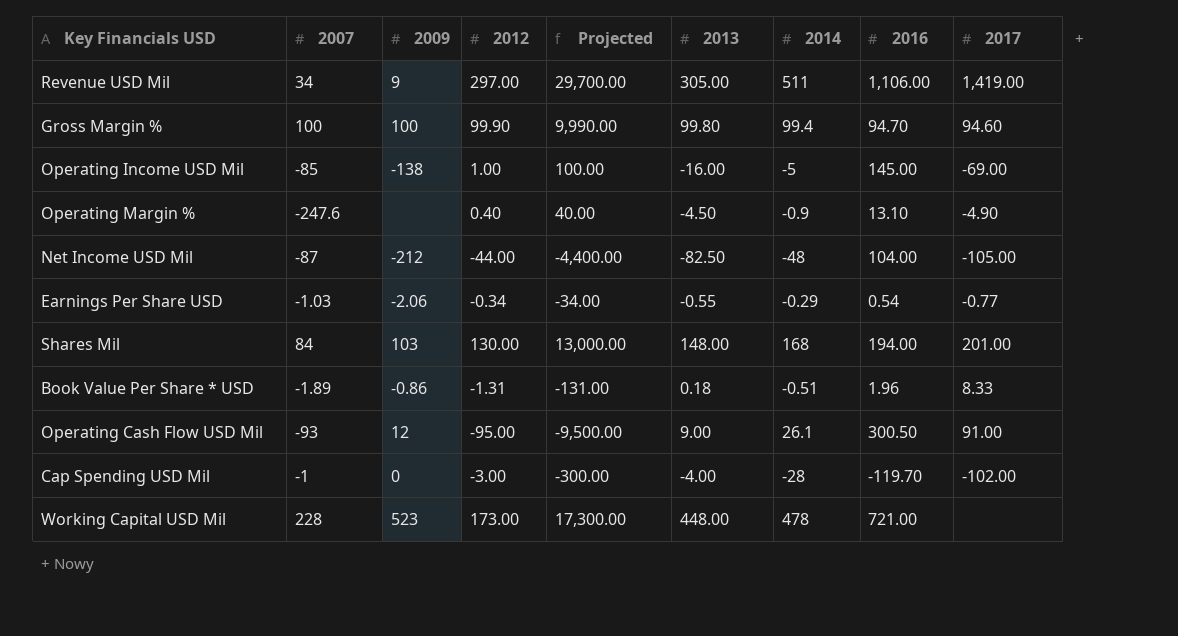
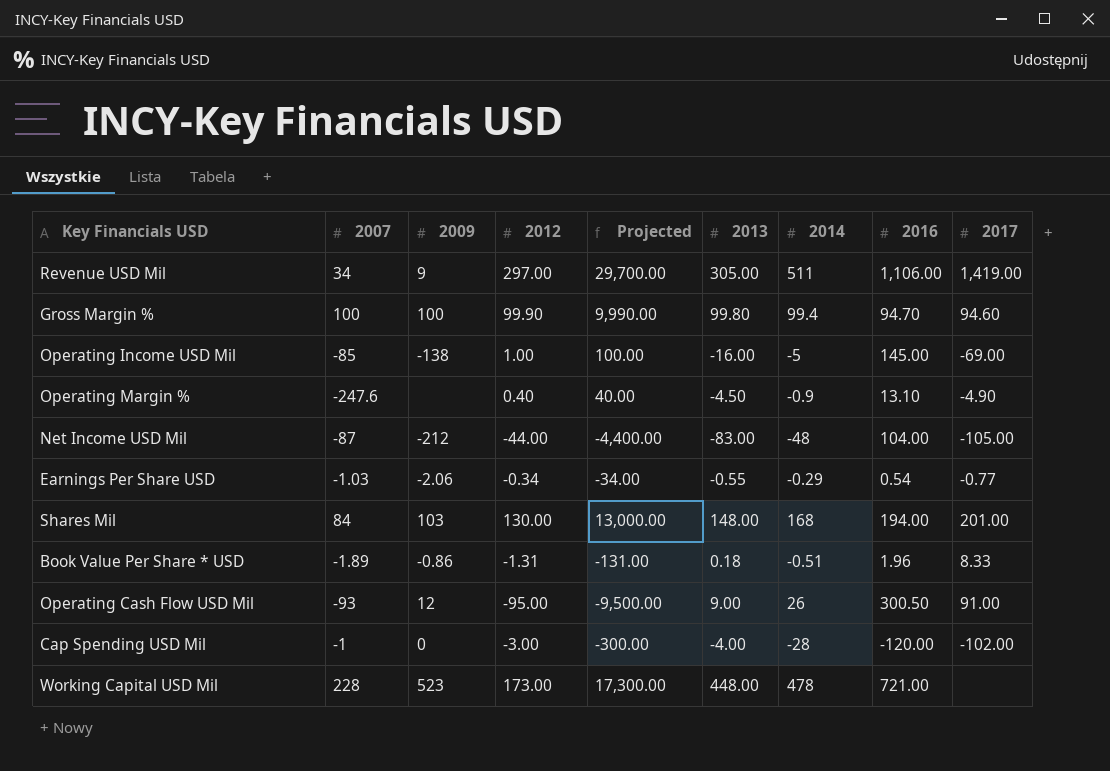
Net Income USD Mil | 2013: -82.50 -> -83.00
Operating Cash Flow USD Mil | 2014: 26.1 -> 26
Cap Spending USD Mil | 2016: -119.70 -> -120.00

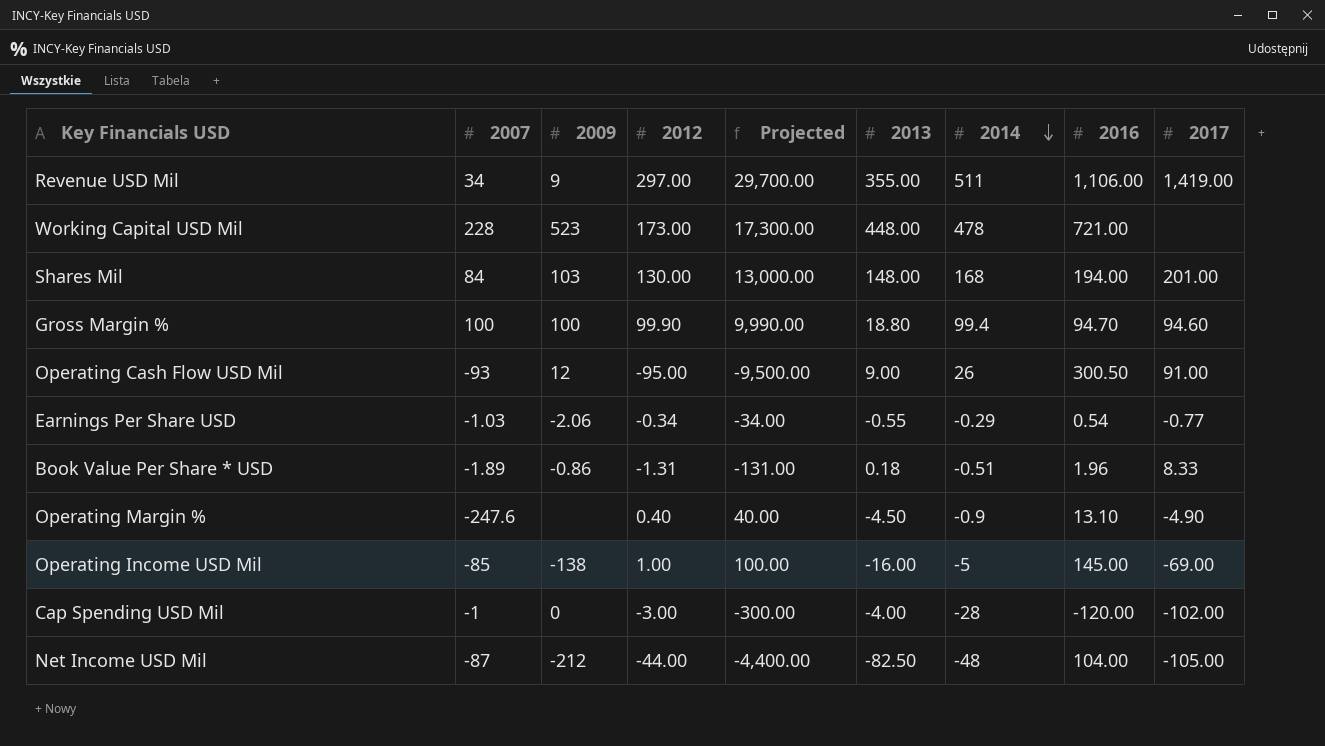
row order: none -> 2014 descending
Revenue USD Mil | 2013: 305.00 -> 355.00
Gross Margin % | 2013: 99.80 -> 18.80
Net Income USD Mil | 2013: -83.00 -> -82.50

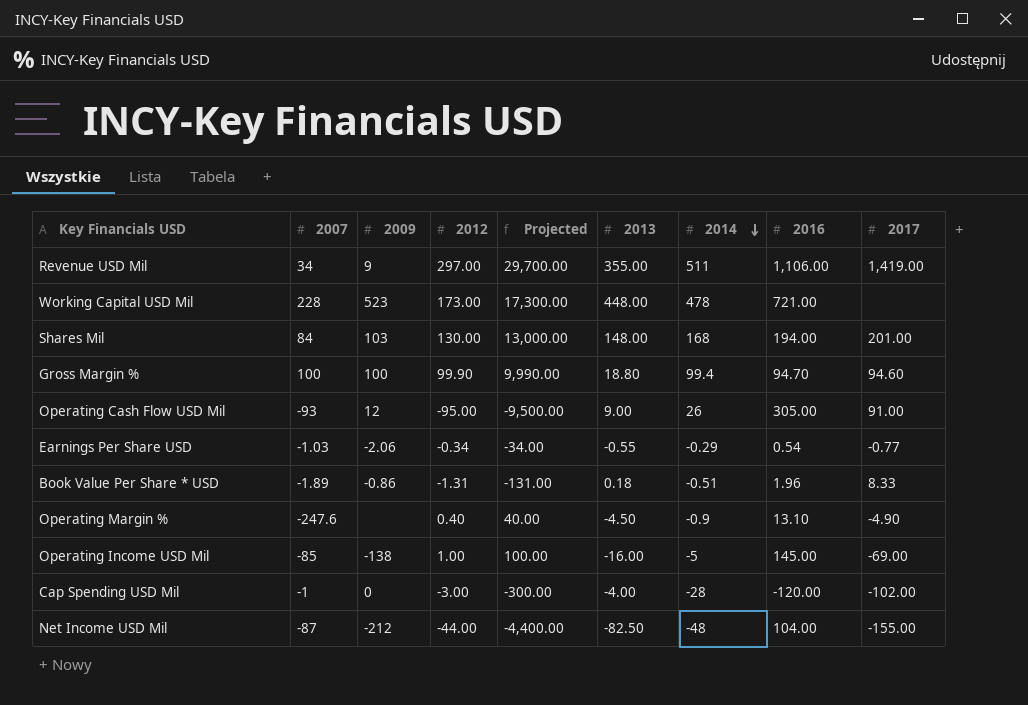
Operating Cash Flow USD Mil | 2016: 300.50 -> 305.00
Net Income USD Mil | 2017: -105.00 -> -155.00

